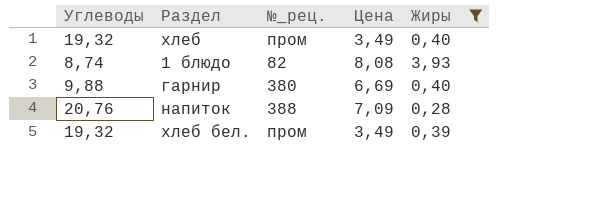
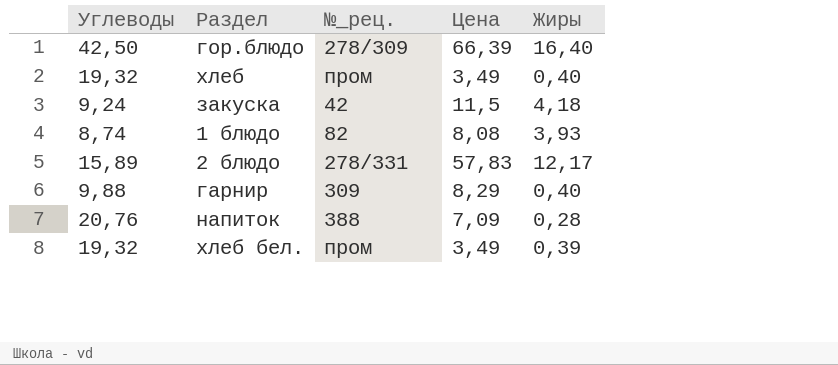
filter: Жиры <= 3,93 -> none
гарнир | №_рец.: 380 -> 309
гарнир | Цена: 6,69 -> 8,29

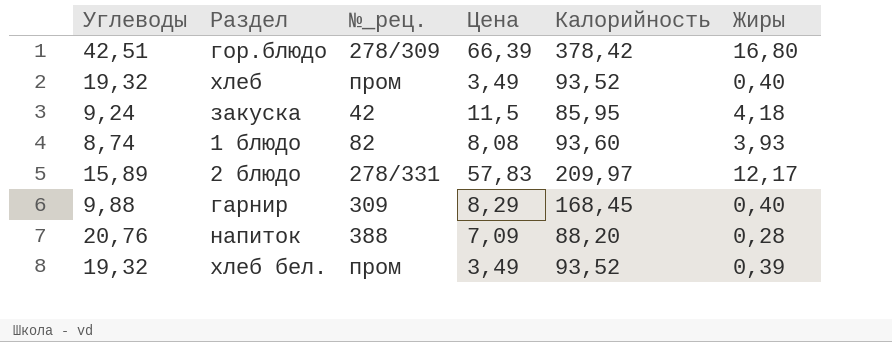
column Калорийность | position: none -> 5
гор.блюдо | Углеводы: 42,50 -> 42,51
гор.блюдо | Жиры: 16,40 -> 16,80

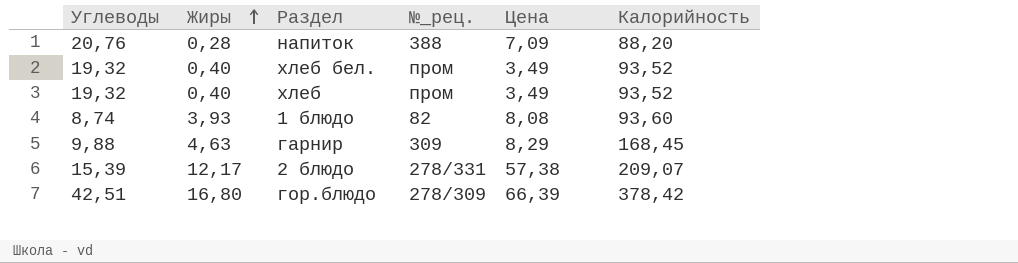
row order: none -> Жиры ascending
column Жиры | position: 6 -> 2
row закуска: 9,24 | 42 | 11,5 | 85,95 | 4,18 -> none
хлеб бел. | Жиры: 0,39 -> 0,40
гарнир | Жиры: 0,40 -> 4,63
2 блюдо | Углеводы: 15,89 -> 15,39
2 блюдо | Цена: 57,83 -> 57,38
2 блюдо | Калорийность: 209,97 -> 209,07

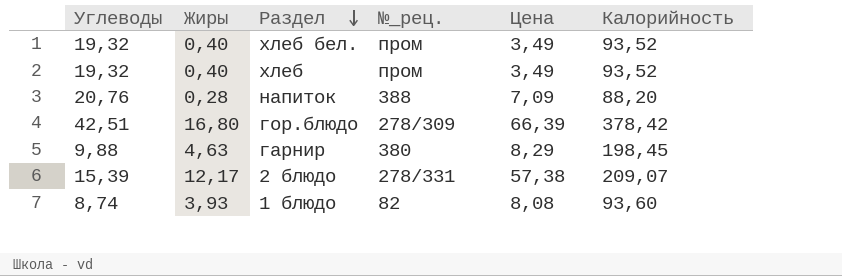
row order: Жиры ascending -> Раздел descending
гарнир | №_рец.: 309 -> 380
гарнир | Калорийность: 168,45 -> 198,45

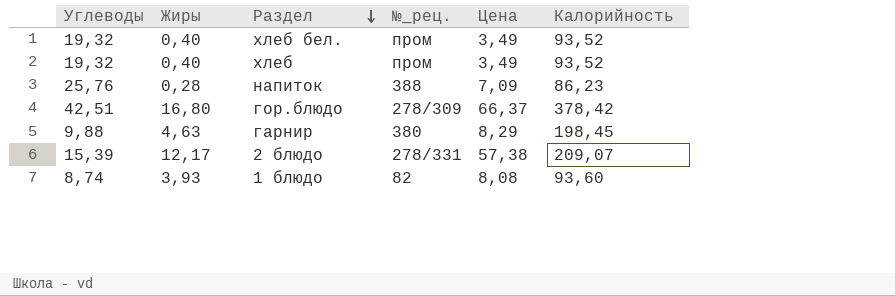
напиток | Углеводы: 20,76 -> 25,76
напиток | Калорийность: 88,20 -> 86,23
гор.блюдо | Цена: 66,39 -> 66,37

